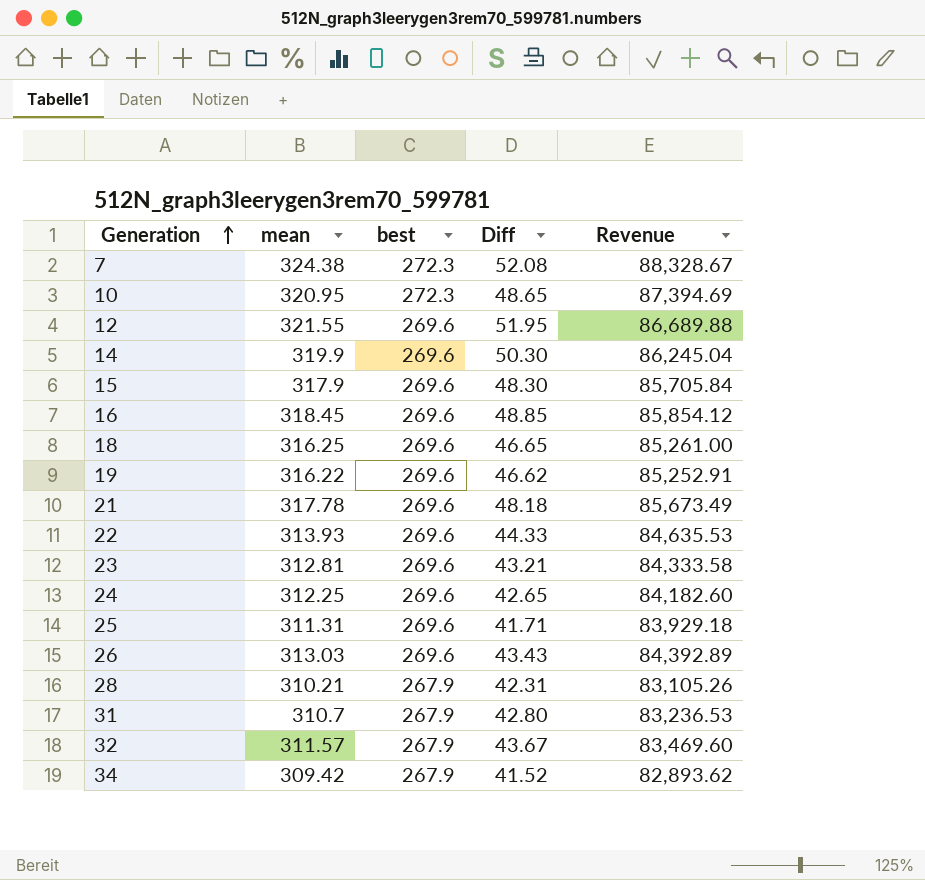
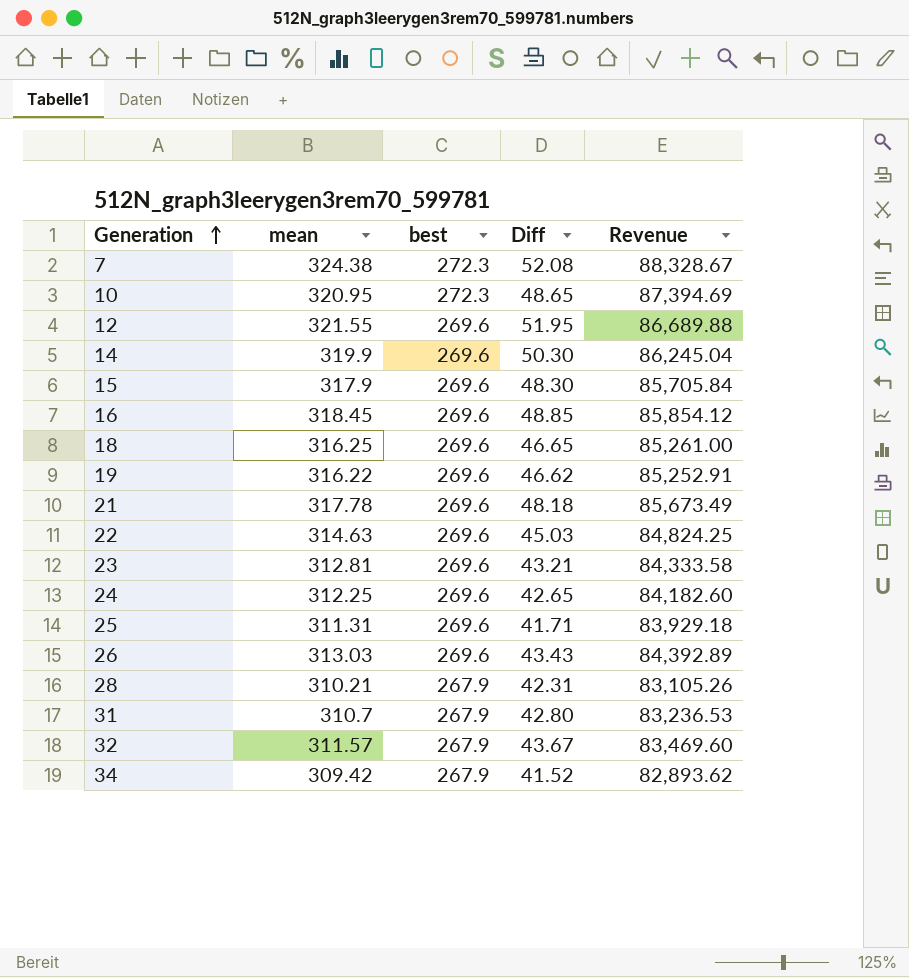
22 | mean: 313.93 -> 314.63
22 | Diff: 44.33 -> 45.03
22 | Revenue: 84,635.53 -> 84,824.25

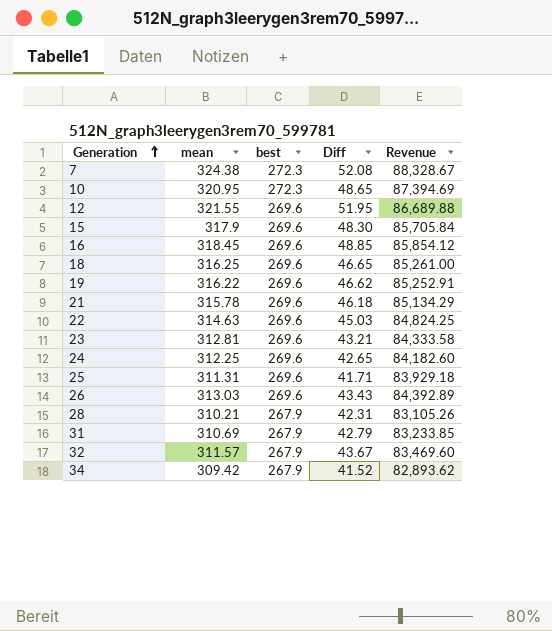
row 14: 319.9 | 269.6 | 50.30 | 86,245.04 -> none
21 | mean: 317.78 -> 315.78
21 | Diff: 48.18 -> 46.18
21 | Revenue: 85,673.49 -> 85,134.29
31 | mean: 310.7 -> 310.69
31 | Diff: 42.80 -> 42.79
31 | Revenue: 83,236.53 -> 83,233.85

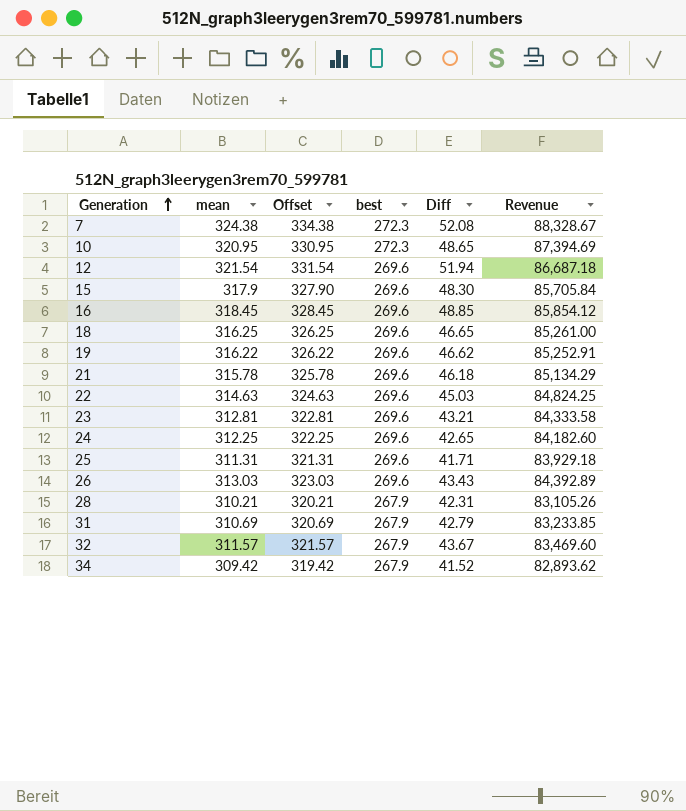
column Offset | formula: none -> [mean] + 10
12 | mean: 321.55 -> 321.54
12 | Diff: 51.95 -> 51.94
12 | Revenue: 86,689.88 -> 86,687.18

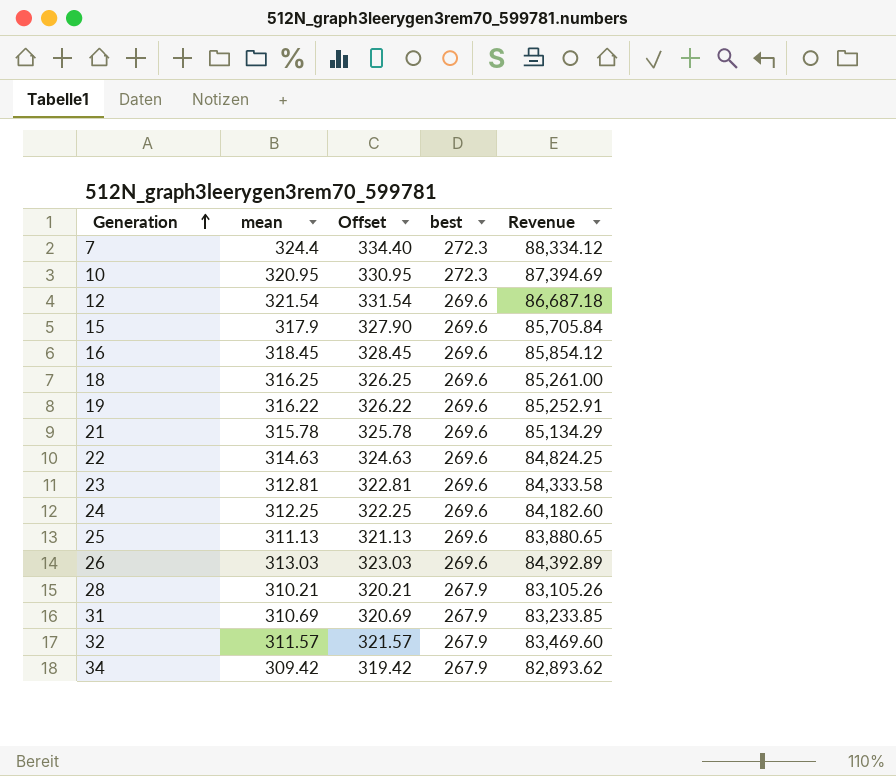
column Diff | formula: [mean] - [best] -> none
7 | mean: 324.38 -> 324.4
7 | Offset: 334.38 -> 334.40
7 | Revenue: 88,328.67 -> 88,334.12
25 | mean: 311.31 -> 311.13
25 | Offset: 321.31 -> 321.13
25 | Revenue: 83,929.18 -> 83,880.65

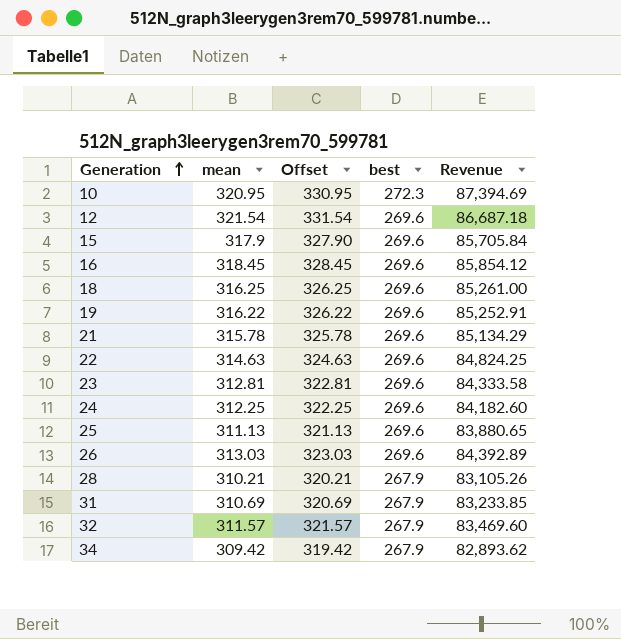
row 7: 324.4 | 334.40 | 272.3 | 88,334.12 -> none

